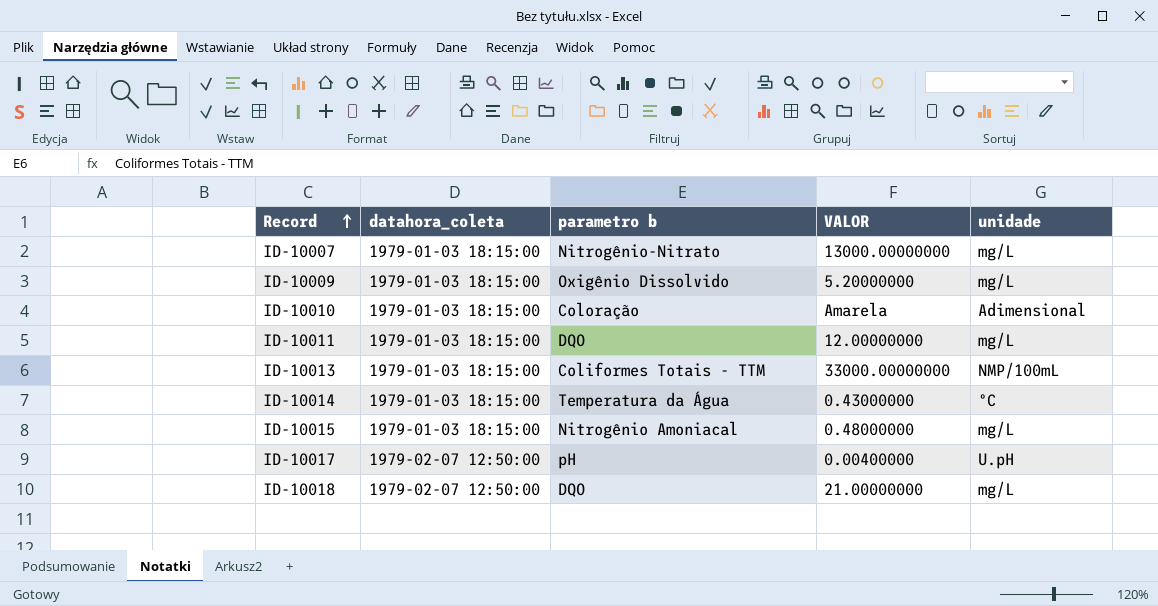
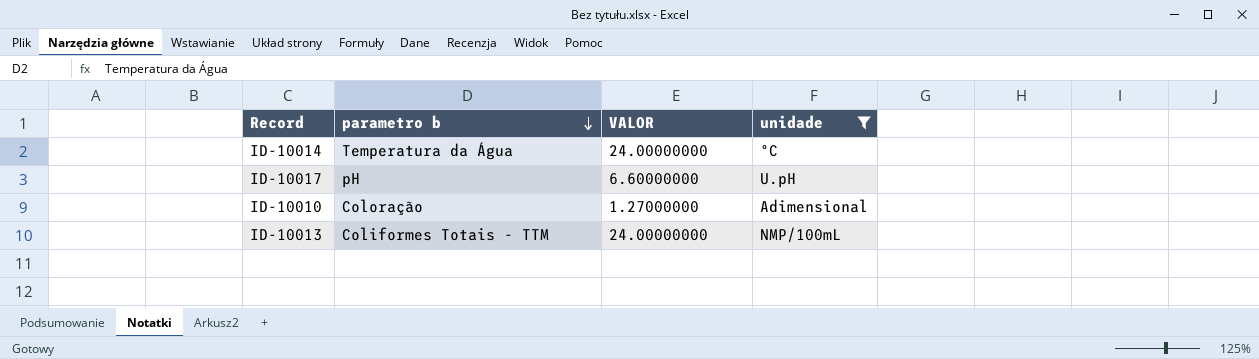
filter: none -> unidade != mg/L
row order: Record ascending -> parametro b descending
column datahora_coleta | position: 2 -> none
ID-10014 | VALOR: 0.43000000 -> 24.00000000
ID-10017 | VALOR: 0.00400000 -> 6.60000000
ID-10010 | VALOR: Amarela -> 1.27000000
ID-10013 | VALOR: 33000.00000000 -> 24.00000000

